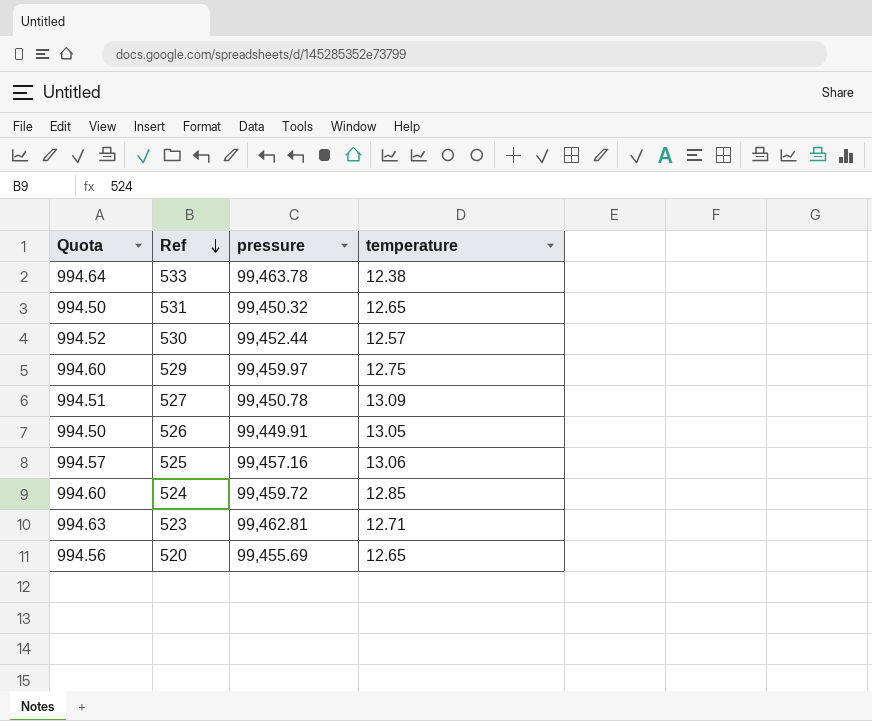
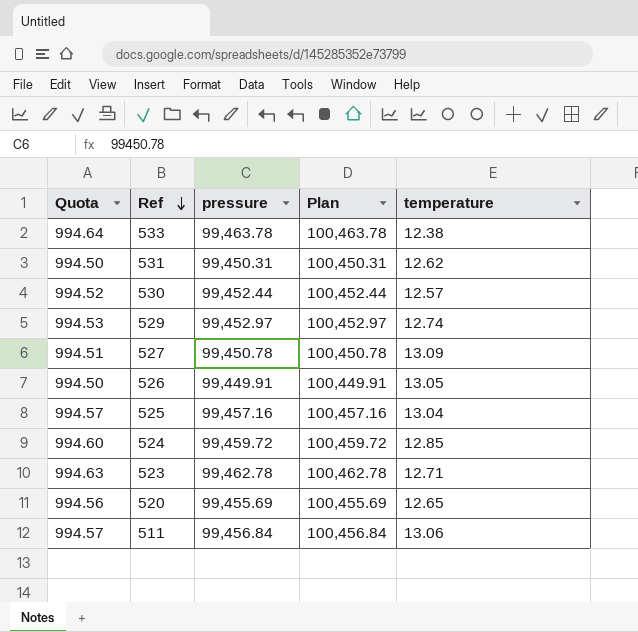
column Plan | formula: none -> [pressure] + 1000
531 | pressure: 99,450.32 -> 99,450.31
531 | temperature: 12.65 -> 12.62
529 | Quota: 994.60 -> 994.53
529 | pressure: 99,459.97 -> 99,452.97
529 | temperature: 12.75 -> 12.74
525 | temperature: 13.06 -> 13.04
523 | pressure: 99,462.81 -> 99,462.78
row 511: none -> 994.57 | 99,456.84 | 100,456.84 | 13.06

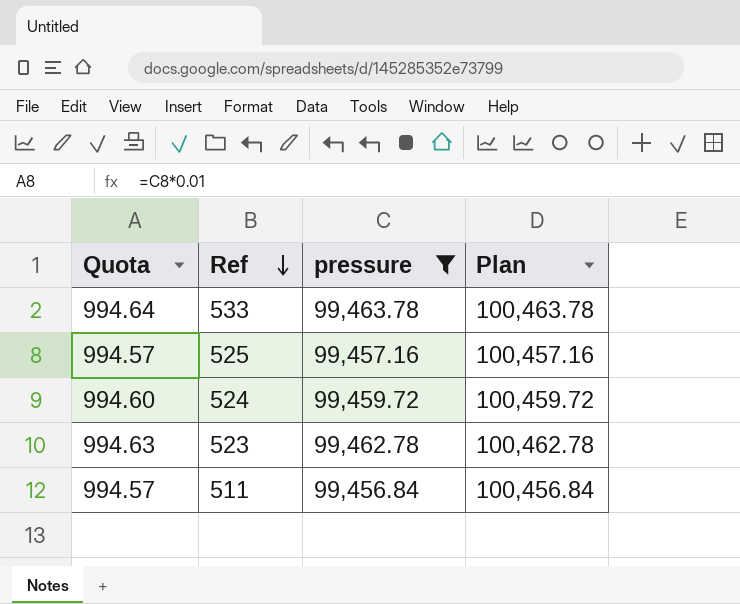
filter: none -> pressure >= 99,456.84
column temperature | position: 5 -> none

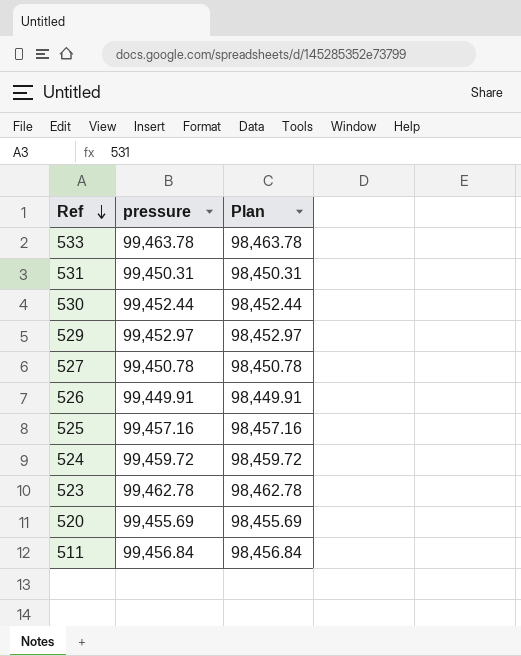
filter: pressure >= 99,456.84 -> none
column Quota | formula: [pressure] * 0.01 -> none
column Plan | formula: [pressure] + 1000 -> [pressure] - 1000

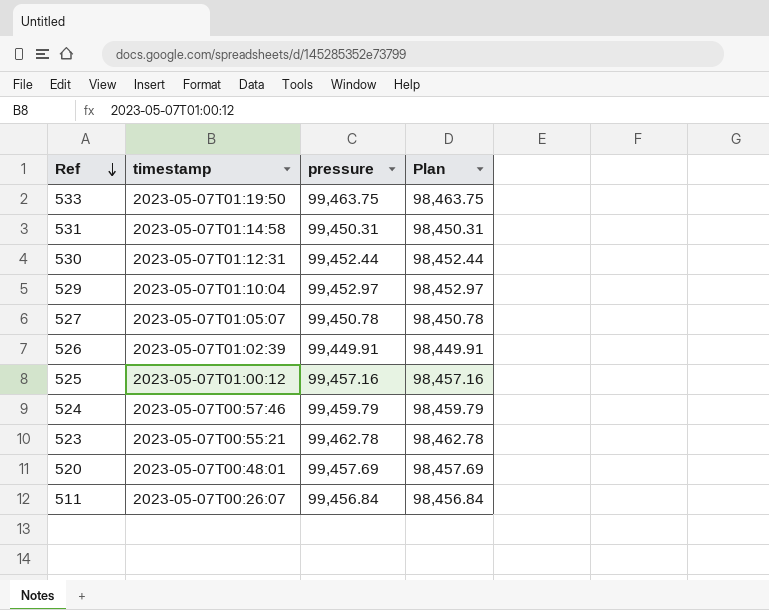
column timestamp | position: none -> 2
533 | pressure: 99,463.78 -> 99,463.75
533 | Plan: 98,463.78 -> 98,463.75
524 | pressure: 99,459.72 -> 99,459.79
524 | Plan: 98,459.72 -> 98,459.79
520 | pressure: 99,455.69 -> 99,457.69
520 | Plan: 98,455.69 -> 98,457.69

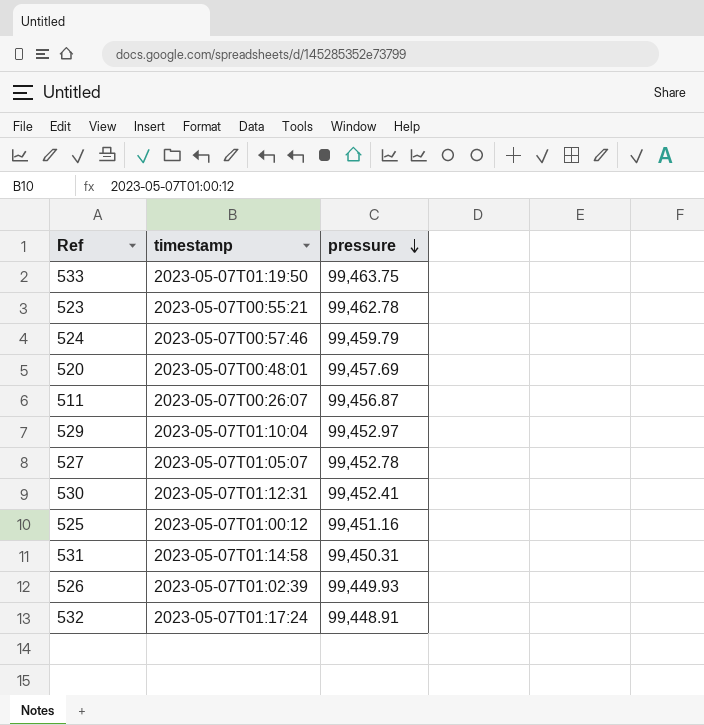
row order: Ref descending -> pressure descending
column Plan | formula: [pressure] - 1000 -> none
511 | pressure: 99,456.84 -> 99,456.87
527 | pressure: 99,450.78 -> 99,452.78
530 | pressure: 99,452.44 -> 99,452.41
525 | pressure: 99,457.16 -> 99,451.16
526 | pressure: 99,449.91 -> 99,449.93
row 532: none -> 2023-05-07T01:17:24 | 99,448.91

